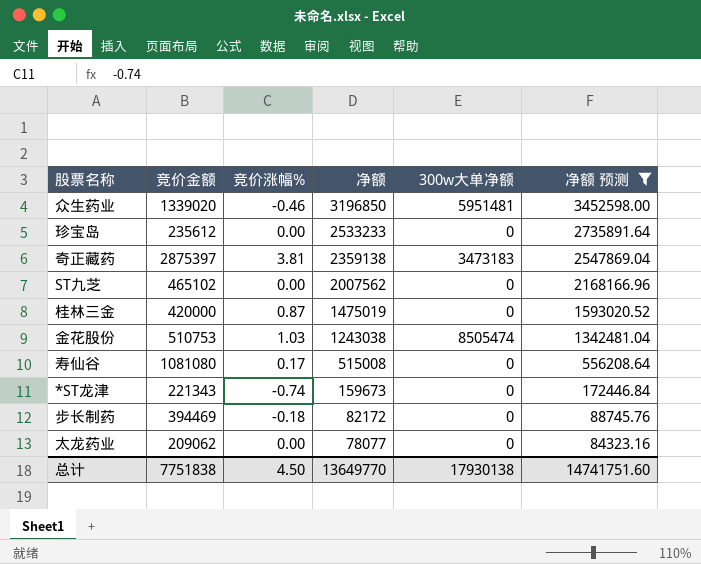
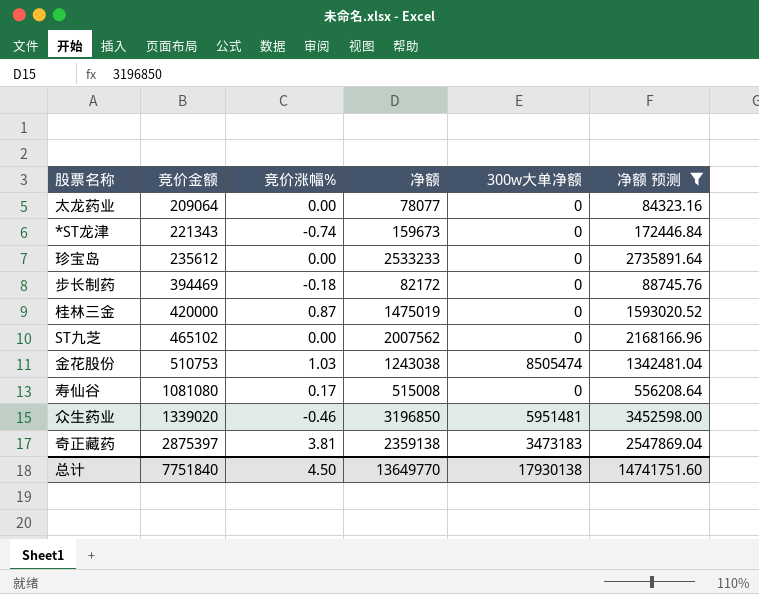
row order: 净额 descending -> 竞价金额 ascending
太龙药业 | 竞价金额: 209062 -> 209064
总计 | 竞价金额: 7751838 -> 7751840

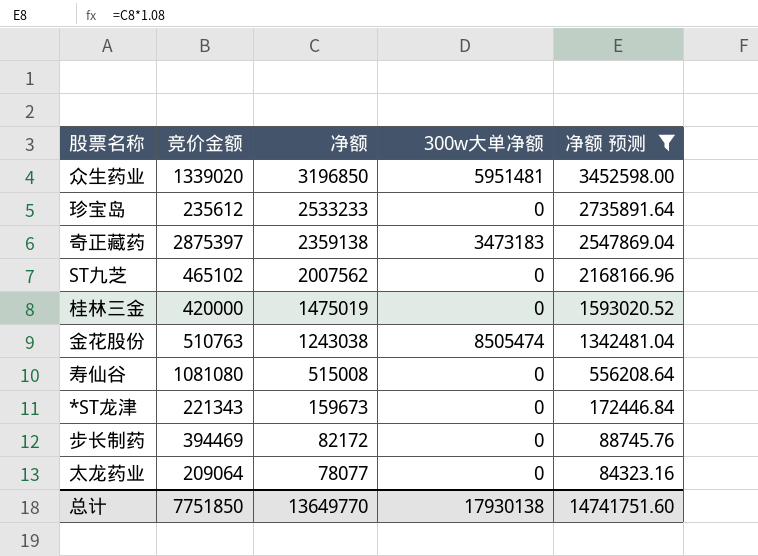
row order: 竞价金额 ascending -> 净额 descending
column 竞价涨幅% | position: 3 -> none
金花股份 | 竞价金额: 510753 -> 510763
总计 | 竞价金额: 7751840 -> 7751850

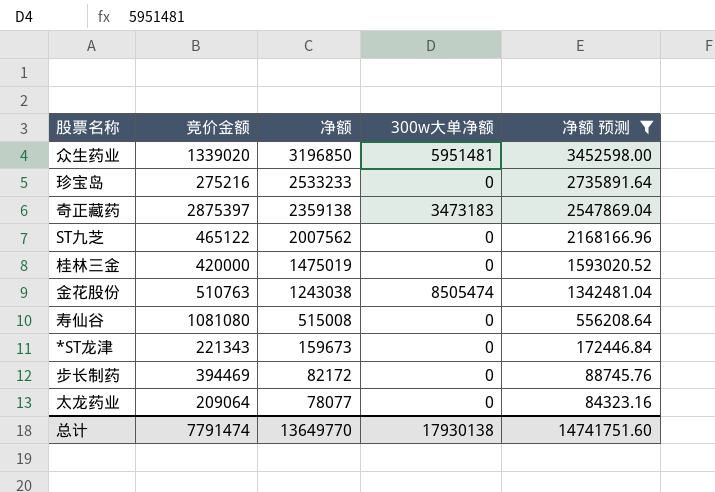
珍宝岛 | 竞价金额: 235612 -> 275216
ST九芝 | 竞价金额: 465102 -> 465122
总计 | 竞价金额: 7751850 -> 7791474

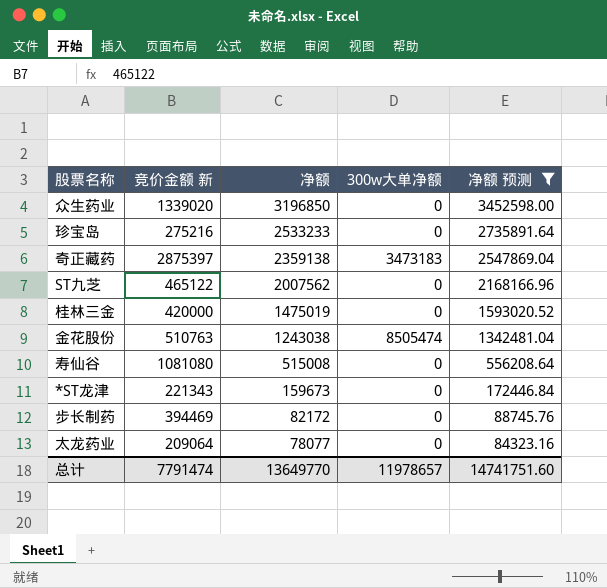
column name: 竞价金额 -> 竞价金额 新
众生药业 | 300w大单净额: 5951481 -> 0
总计 | 300w大单净额: 17930138 -> 11978657

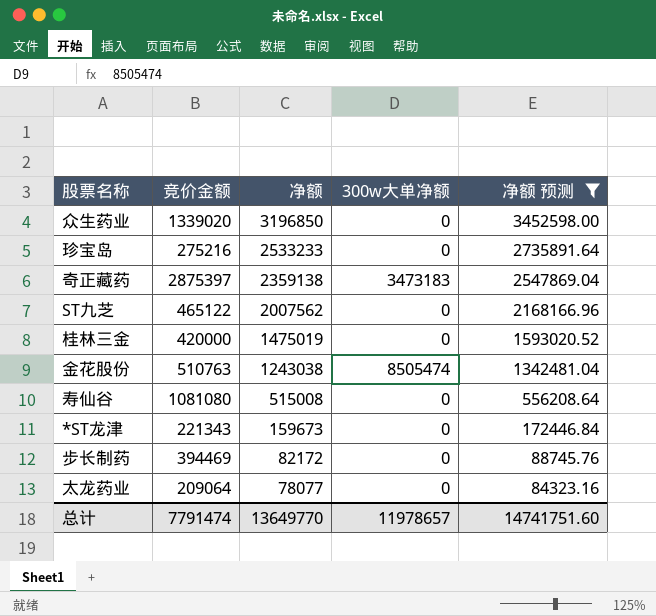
column name: 竞价金额 新 -> 竞价金额

